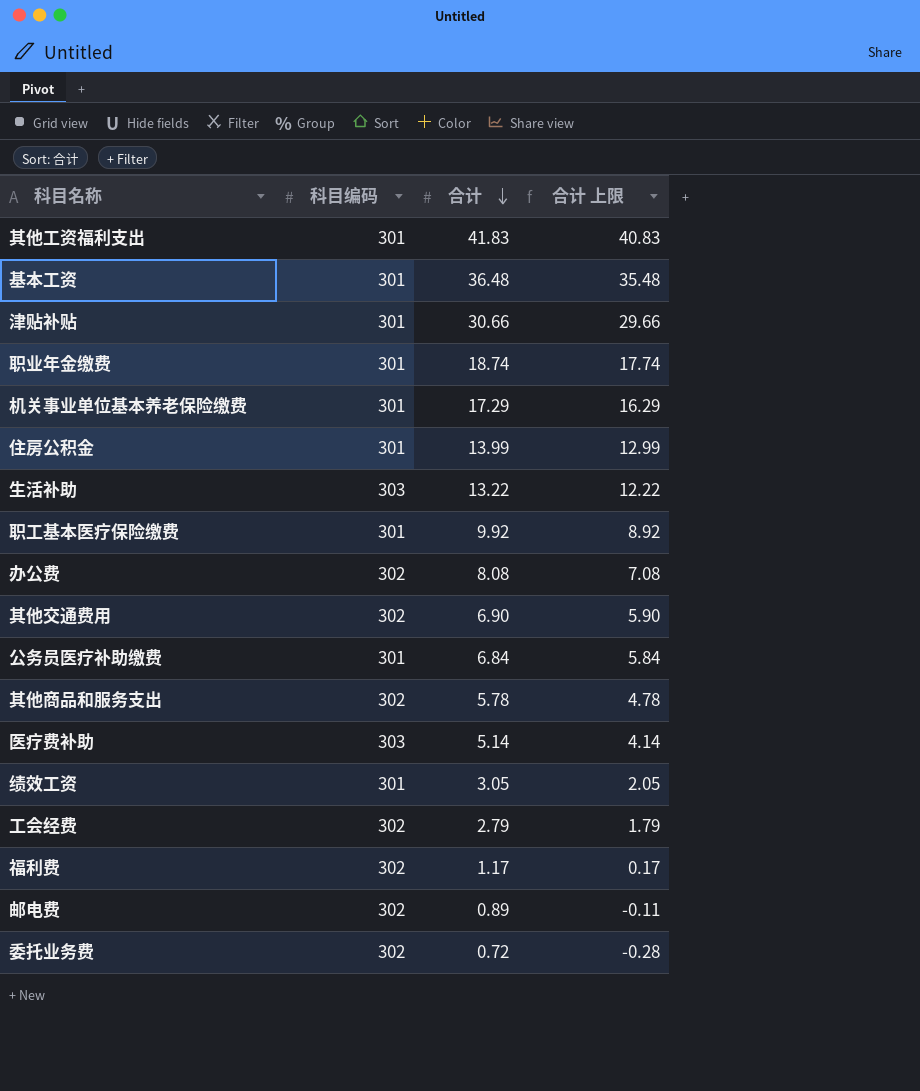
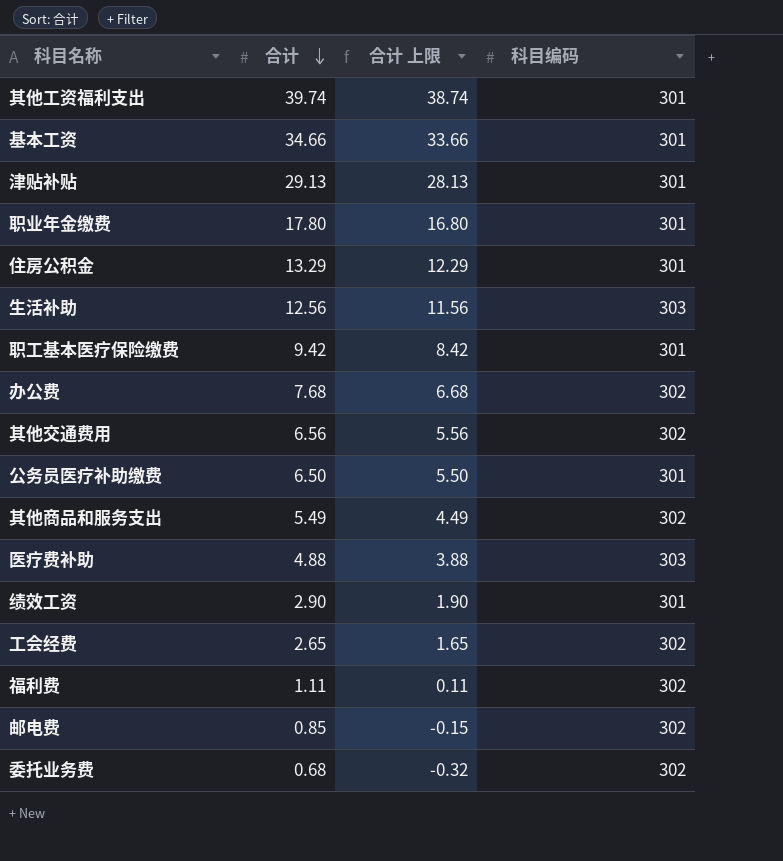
column 科目编码 | position: 2 -> 4
row 机关事业单位基本养老保险缴费: 301 | 17.29 | 16.29 -> none
其他工资福利支出 | 合计: 41.83 -> 39.74
其他工资福利支出 | 合计 上限: 40.83 -> 38.74
基本工资 | 合计: 36.48 -> 34.66
基本工资 | 合计 上限: 35.48 -> 33.66
津贴补贴 | 合计: 30.66 -> 29.13
津贴补贴 | 合计 上限: 29.66 -> 28.13
职业年金缴费 | 合计: 18.74 -> 17.80
职业年金缴费 | 合计 上限: 17.74 -> 16.80
住房公积金 | 合计: 13.99 -> 13.29
住房公积金 | 合计 上限: 12.99 -> 12.29
生活补助 | 合计: 13.22 -> 12.56
生活补助 | 合计 上限: 12.22 -> 11.56
职工基本医疗保险缴费 | 合计: 9.92 -> 9.42
职工基本医疗保险缴费 | 合计 上限: 8.92 -> 8.42
办公费 | 合计: 8.08 -> 7.68
办公费 | 合计 上限: 7.08 -> 6.68
其他交通费用 | 合计: 6.90 -> 6.56
其他交通费用 | 合计 上限: 5.90 -> 5.56
公务员医疗补助缴费 | 合计: 6.84 -> 6.50
公务员医疗补助缴费 | 合计 上限: 5.84 -> 5.50
其他商品和服务支出 | 合计: 5.78 -> 5.49
其他商品和服务支出 | 合计 上限: 4.78 -> 4.49
医疗费补助 | 合计: 5.14 -> 4.88
医疗费补助 | 合计 上限: 4.14 -> 3.88
绩效工资 | 合计: 3.05 -> 2.90
绩效工资 | 合计 上限: 2.05 -> 1.90
工会经费 | 合计: 2.79 -> 2.65
工会经费 | 合计 上限: 1.79 -> 1.65
福利费 | 合计: 1.17 -> 1.11
福利费 | 合计 上限: 0.17 -> 0.11
邮电费 | 合计: 0.89 -> 0.85
邮电费 | 合计 上限: -0.11 -> -0.15
委托业务费 | 合计: 0.72 -> 0.68
委托业务费 | 合计 上限: -0.28 -> -0.32

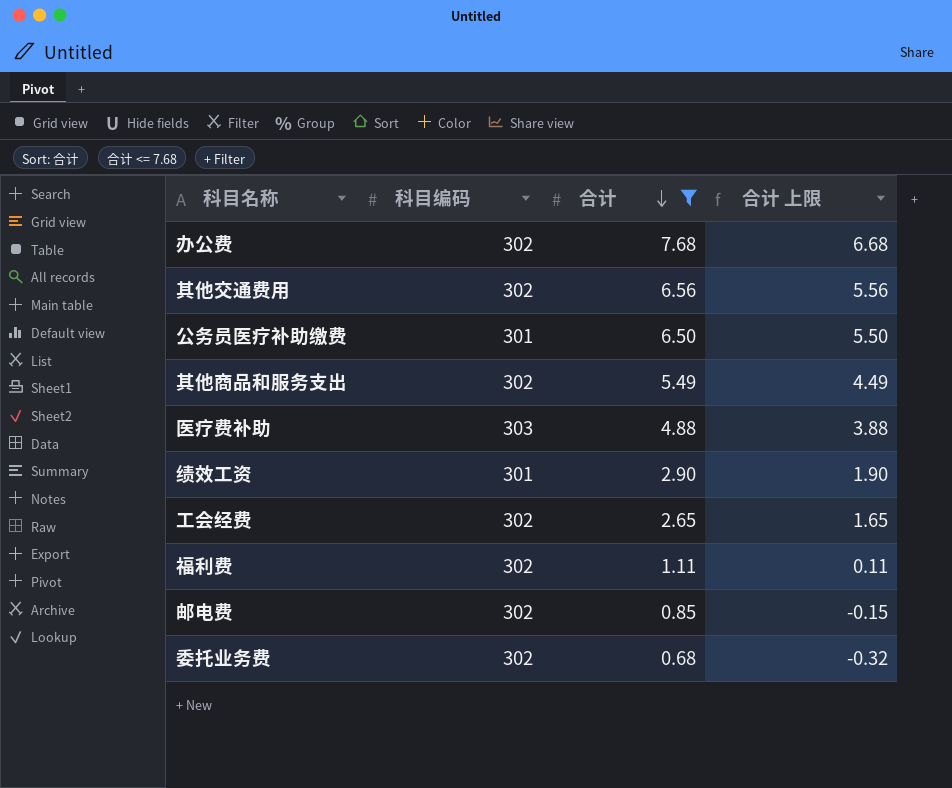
filter: none -> 合计 <= 7.68
column 科目编码 | position: 4 -> 2

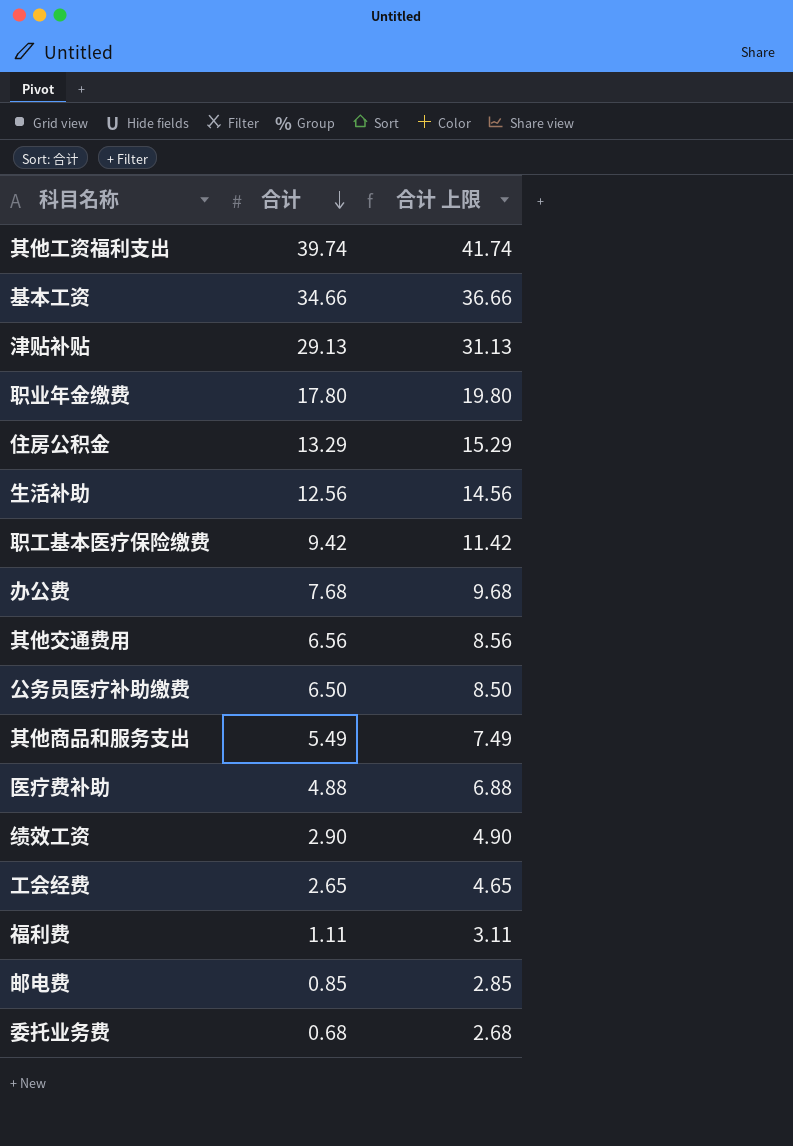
filter: 合计 <= 7.68 -> none
column 科目编码 | position: 2 -> none
column 合计 上限 | formula: [合计] - 1 -> [合计] + 2

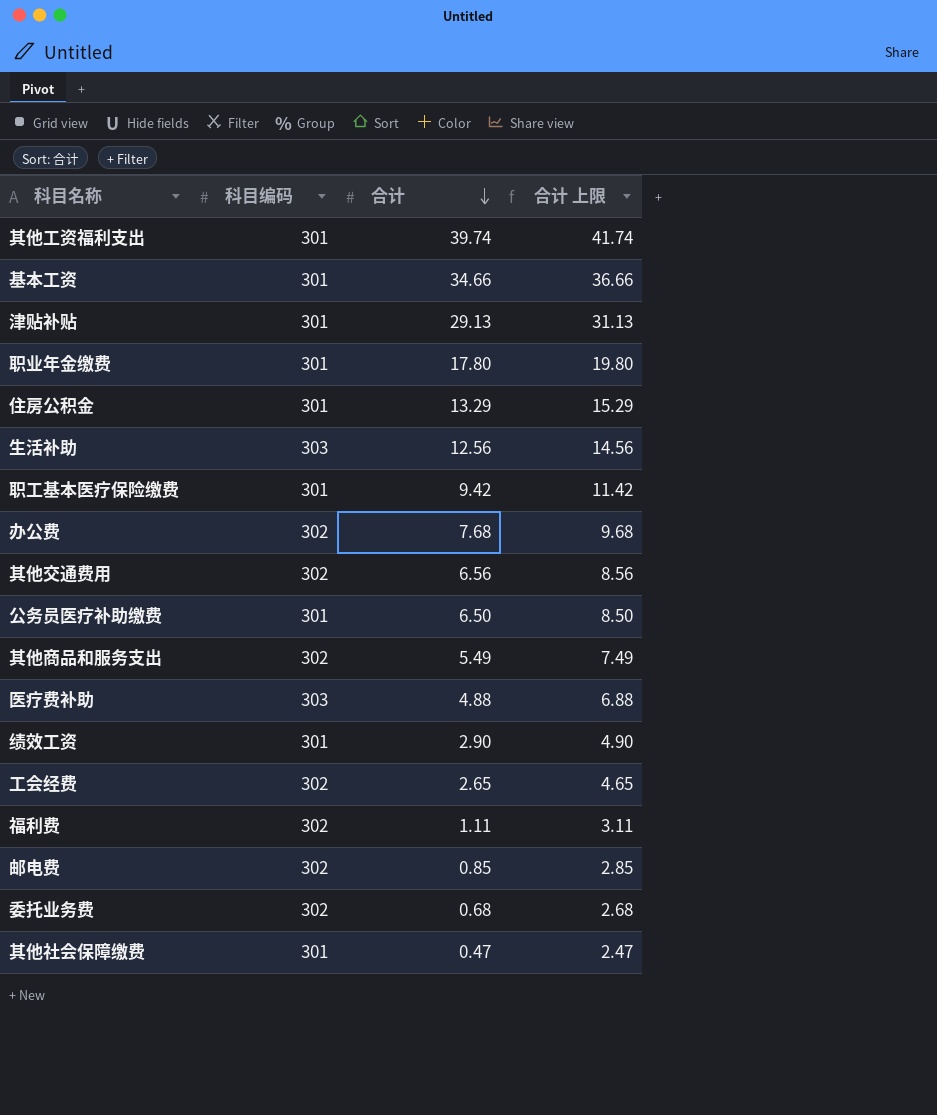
column 科目编码 | position: none -> 2
row 其他社会保障缴费: none -> 301 | 0.47 | 2.47

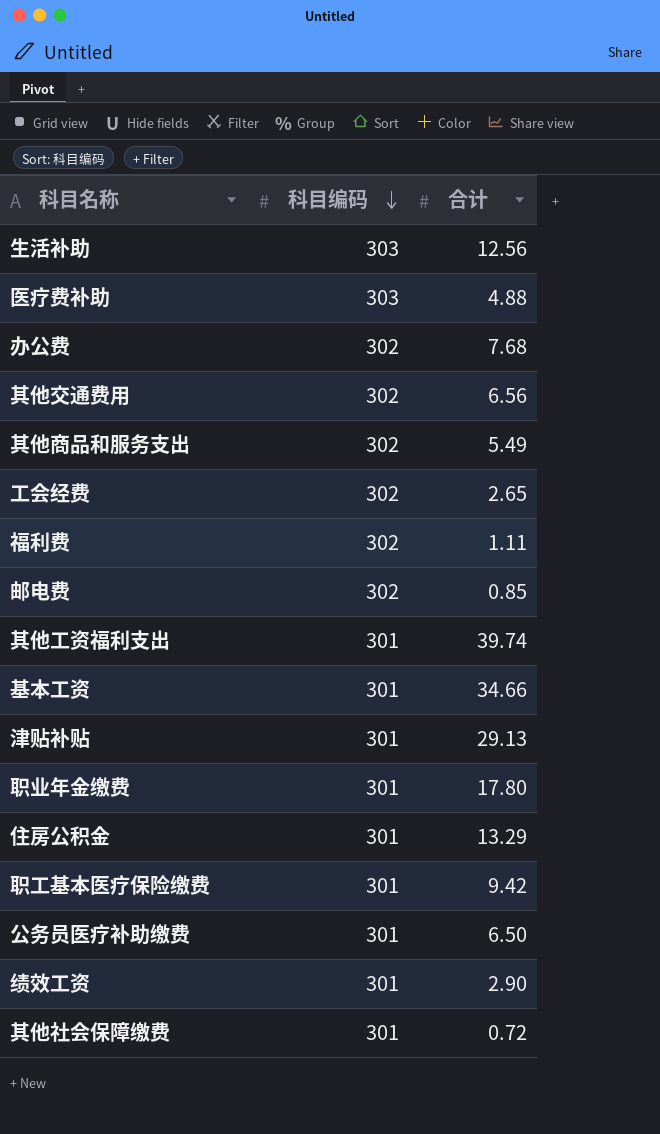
row order: 合计 descending -> 科目编码 descending
column 合计 上限 | formula: [合计] + 2 -> none
row 委托业务费: 302 | 0.68 | 2.68 -> none
其他社会保障缴费 | 合计: 0.47 -> 0.72

